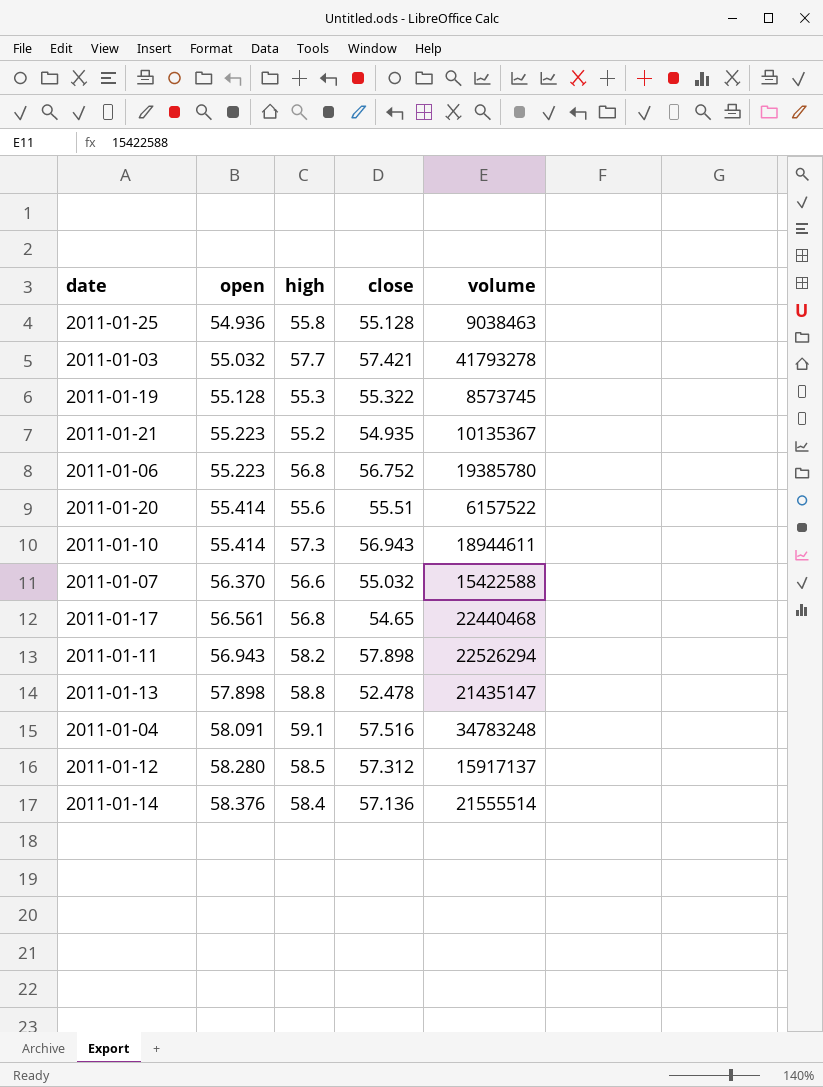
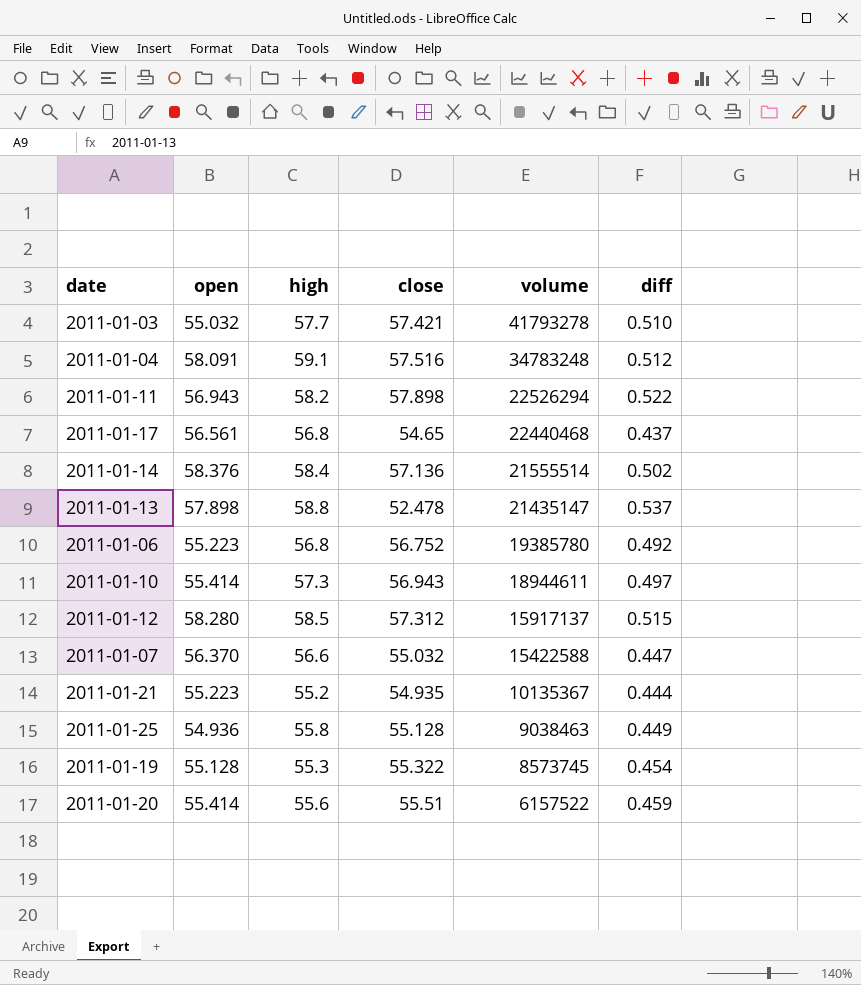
row order: open ascending -> volume descending
column diff | position: none -> 6

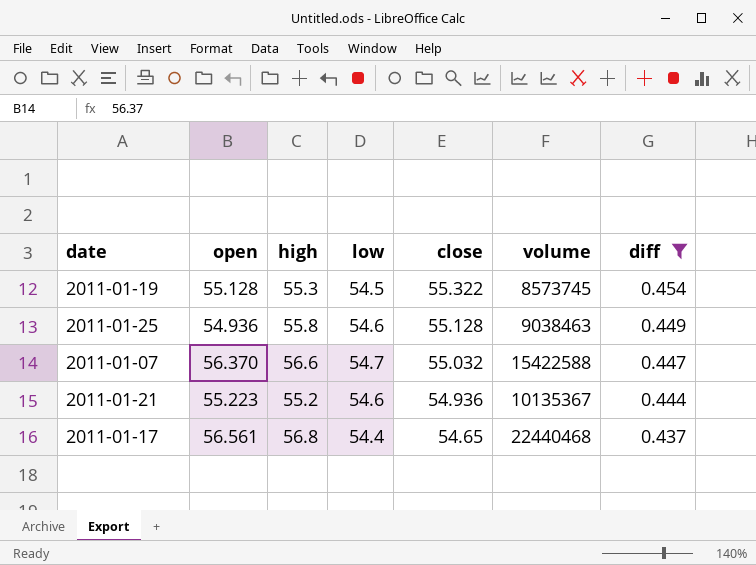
filter: none -> diff <= 0.454
row order: volume descending -> close descending
column low | position: none -> 4
2011-01-21 | close: 54.935 -> 54.936

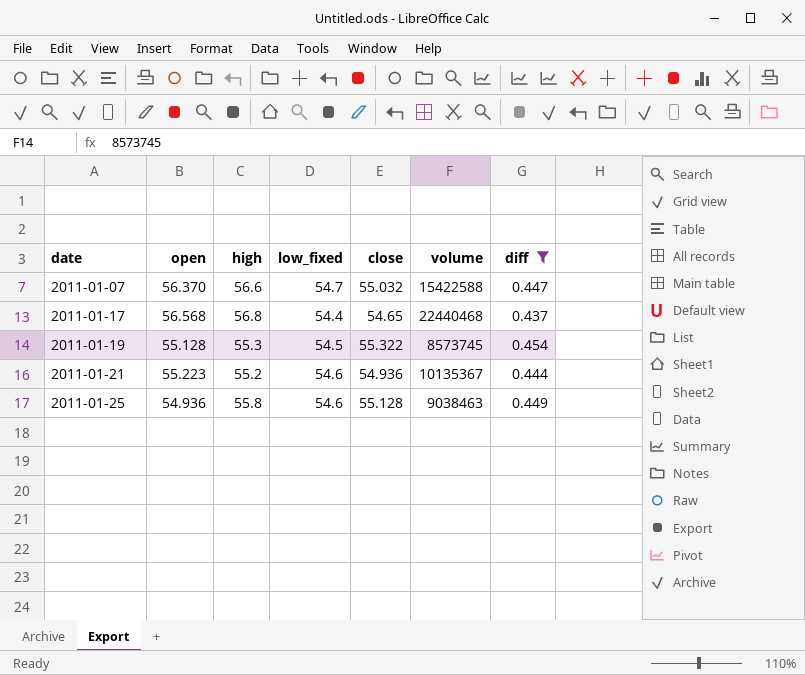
row order: close descending -> date ascending
column name: low -> low_fixed
2011-01-17 | open: 56.561 -> 56.568

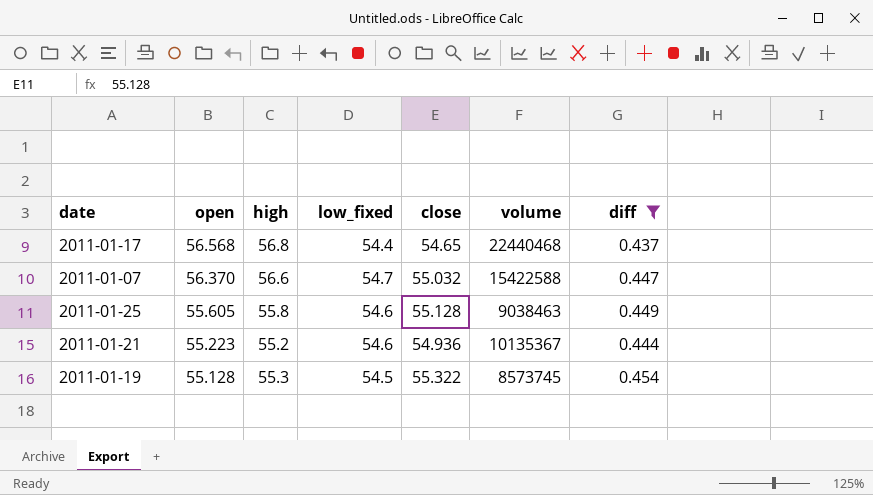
row order: date ascending -> open descending
2011-01-25 | open: 54.936 -> 55.605

